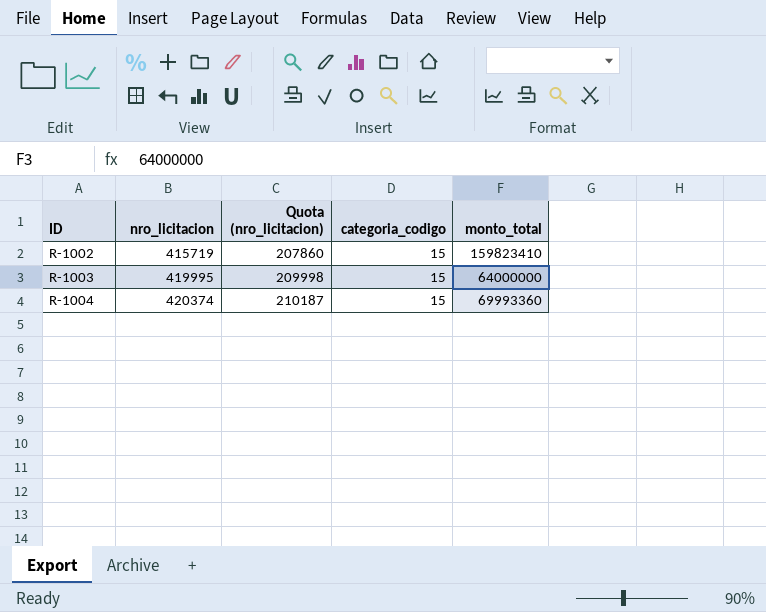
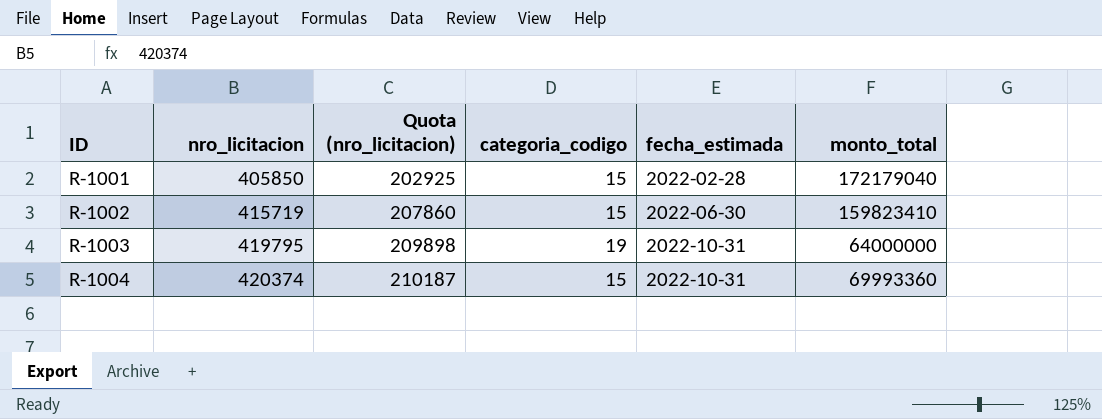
column fecha_estimada | position: none -> 5
row R-1001: none -> 405850 | 202925 | 15 | 2022-02-28 | 172179040
R-1003 | nro_licitacion: 419995 -> 419795
R-1003 | Quota (nro_licitacion): 209998 -> 209898
R-1003 | categoria_codigo: 15 -> 19

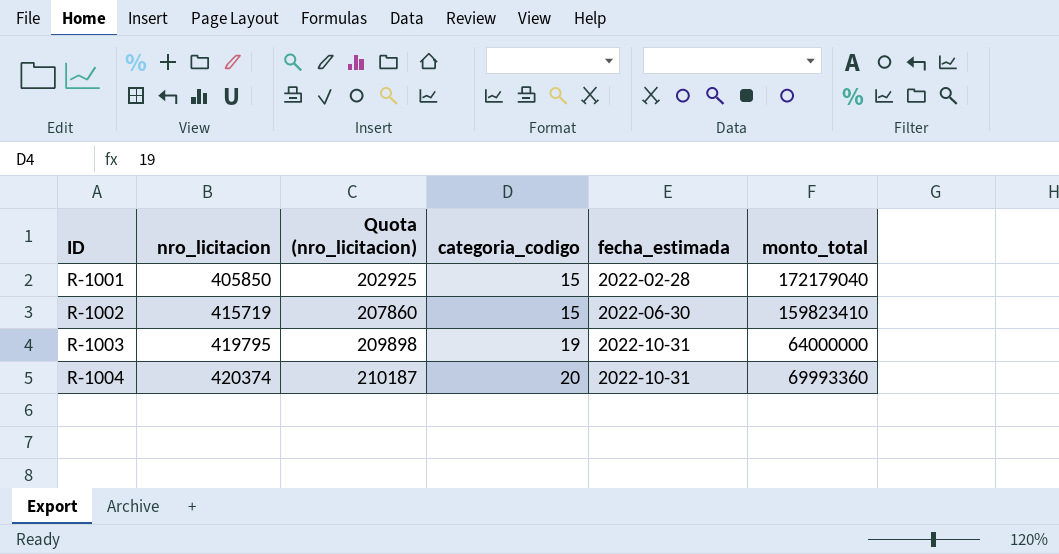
R-1004 | categoria_codigo: 15 -> 20

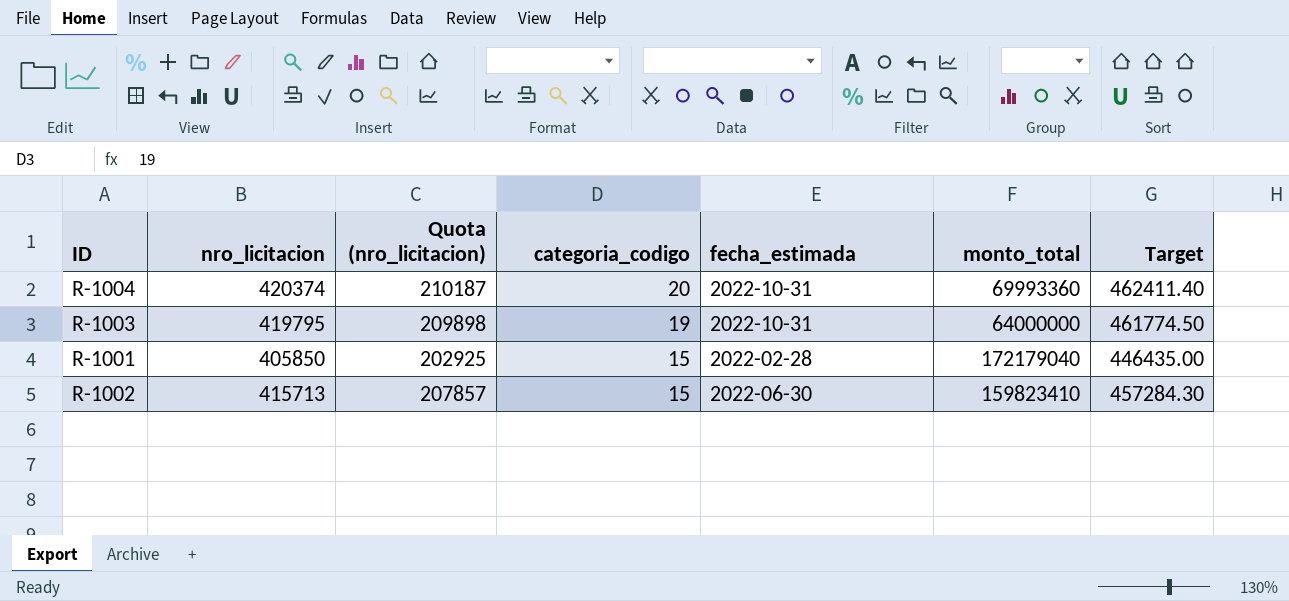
row order: ID ascending -> categoria_codigo descending
column Target | formula: none -> [nro_licitacion] * 1.1
R-1002 | nro_licitacion: 415719 -> 415713
R-1002 | Quota (nro_licitacion): 207860 -> 207857

